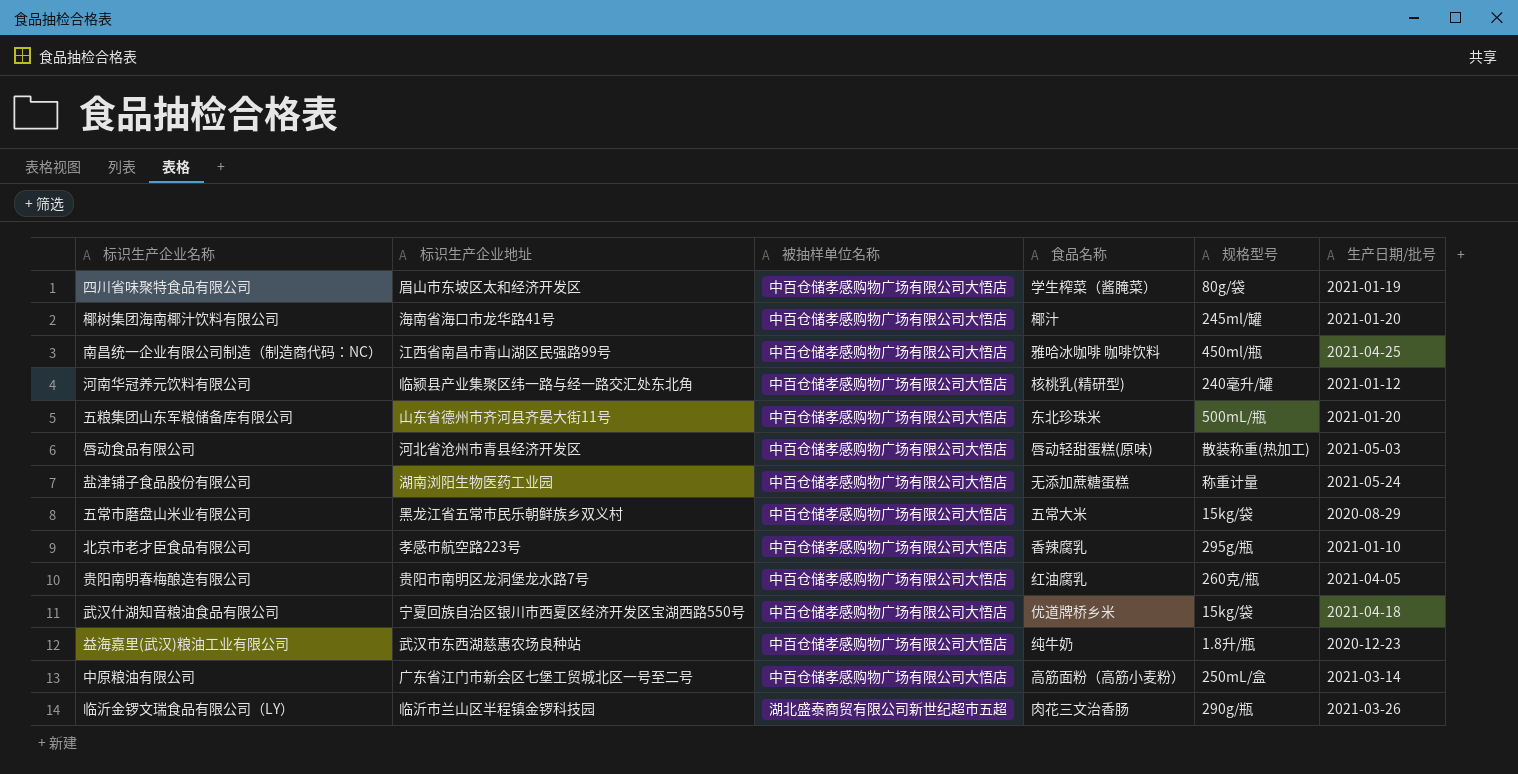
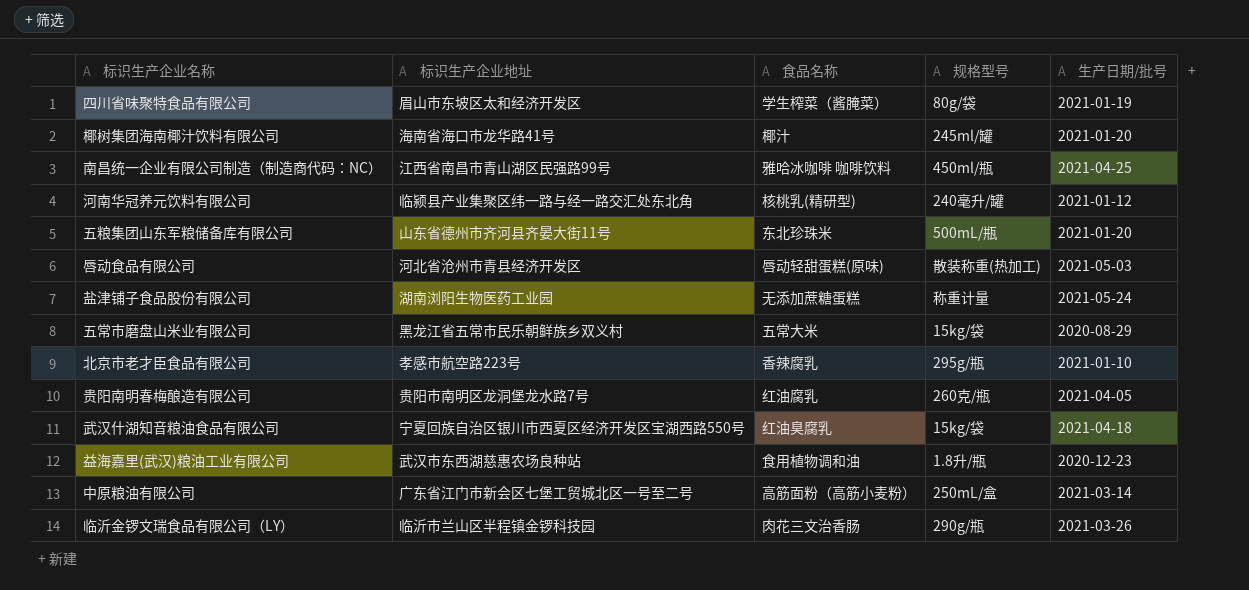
column 被抽样单位名称 | position: 3 -> none
武汉什湖知音粮油食品有限公司 | 食品名称: 优道牌桥乡米 -> 红油臭腐乳
益海嘉里(武汉)粮油工业有限公司 | 食品名称: 纯牛奶 -> 食用植物调和油

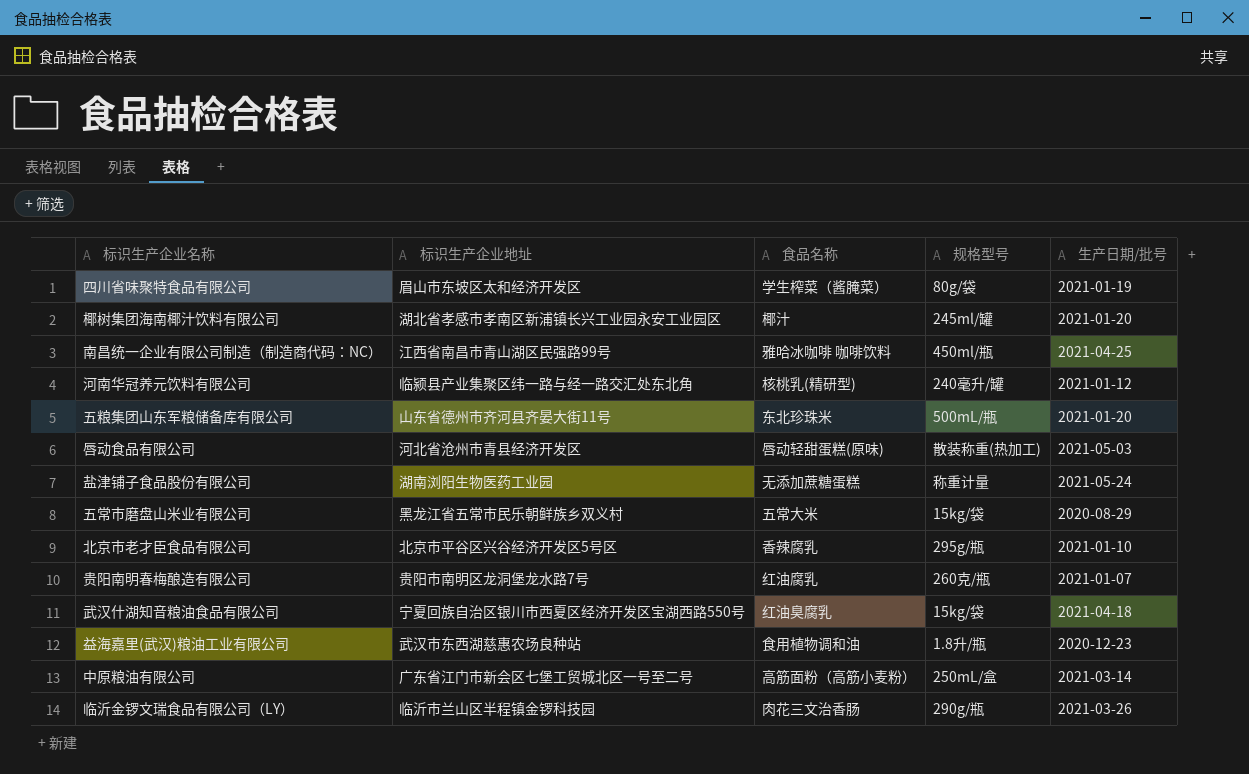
椰树集团海南椰汁饮料有限公司 | 标识生产企业地址: 海南省海口市龙华路41号 -> 湖北省孝感市孝南区新浦镇长兴工业园永安工业园区
北京市老才臣食品有限公司 | 标识生产企业地址: 孝感市航空路223号 -> 北京市平谷区兴谷经济开发区5号区
贵阳南明春梅酿造有限公司 | 生产日期/批号: 2021-04-05 -> 2021-01-07

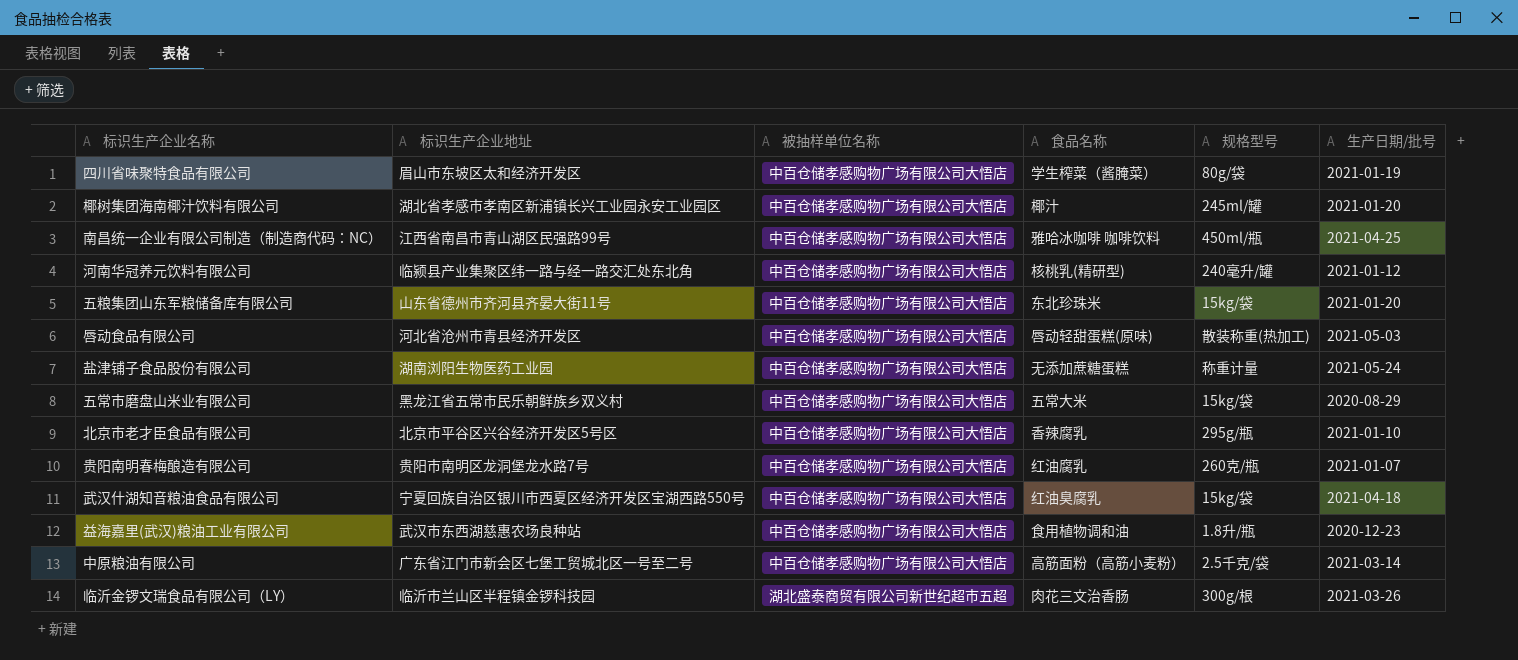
column 被抽样单位名称 | position: none -> 3
五粮集团山东军粮储备库有限公司 | 规格型号: 500mL/瓶 -> 15kg/袋
中原粮油有限公司 | 规格型号: 250mL/盒 -> 2.5千克/袋
临沂金锣文瑞食品有限公司（LY） | 规格型号: 290g/瓶 -> 300g/根

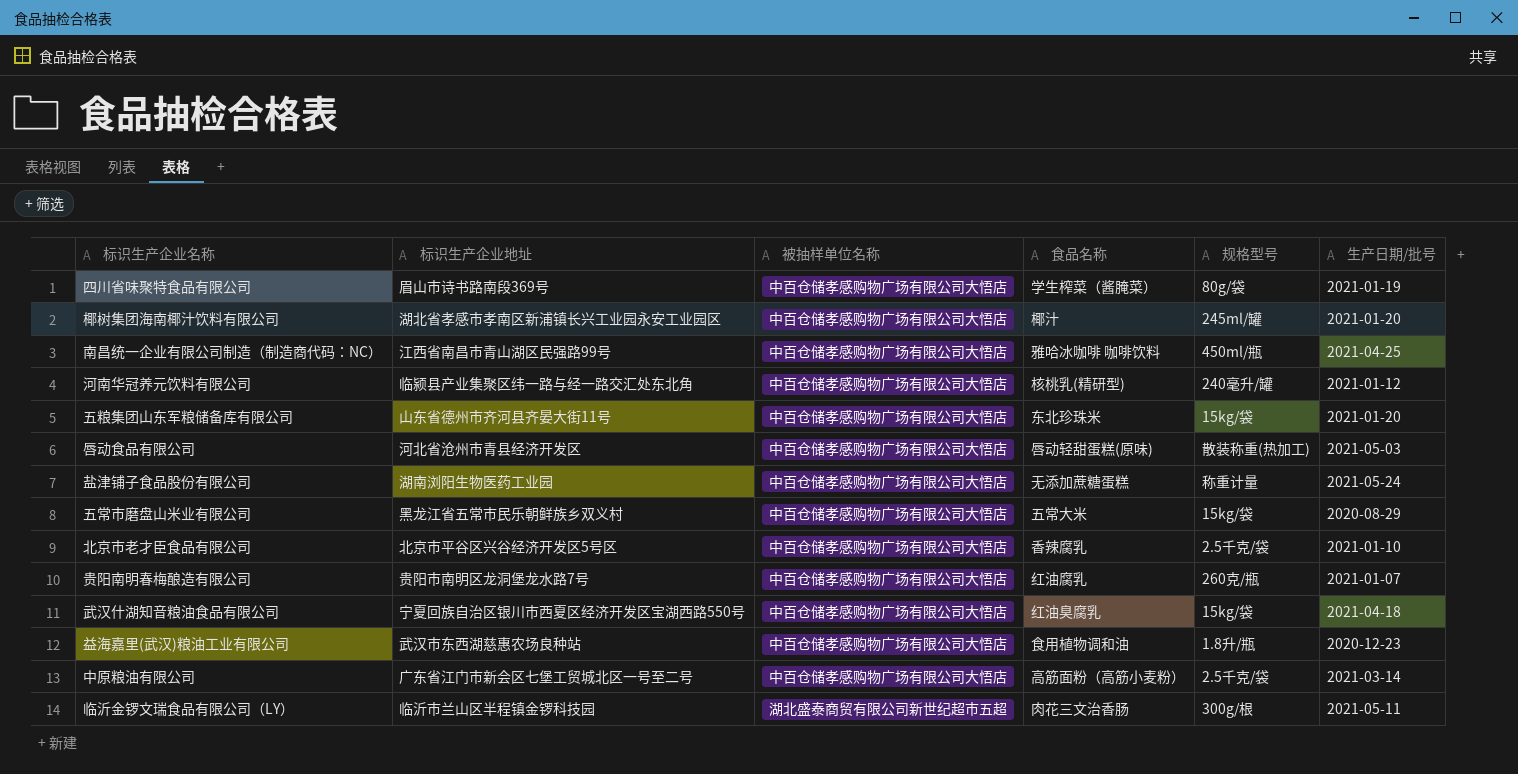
四川省味聚特食品有限公司 | 标识生产企业地址: 眉山市东坡区太和经济开发区 -> 眉山市诗书路南段369号
北京市老才臣食品有限公司 | 规格型号: 295g/瓶 -> 2.5千克/袋
临沂金锣文瑞食品有限公司（LY） | 生产日期/批号: 2021-03-26 -> 2021-05-11

